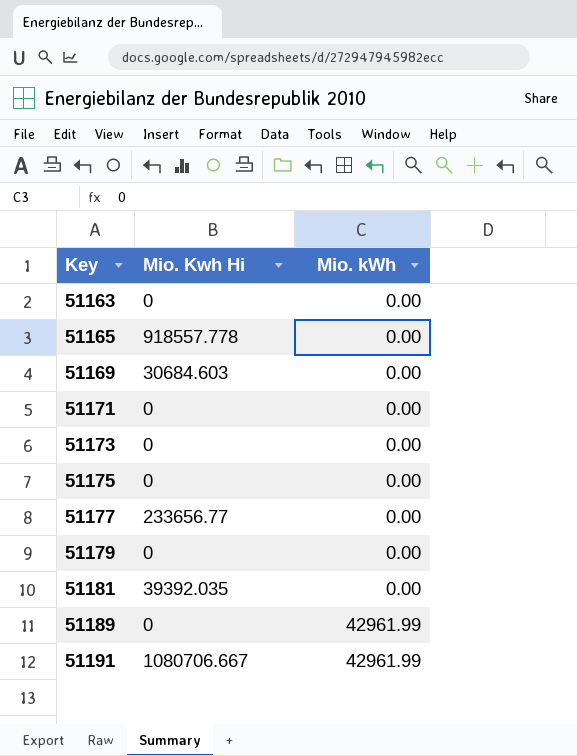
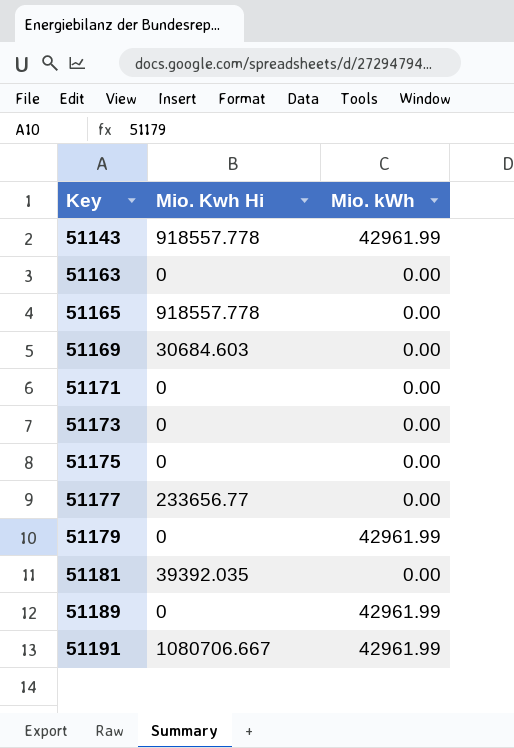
row 51143: none -> 918557.778 | 42961.99
51179 | Mio. kWh: 0.00 -> 42961.99

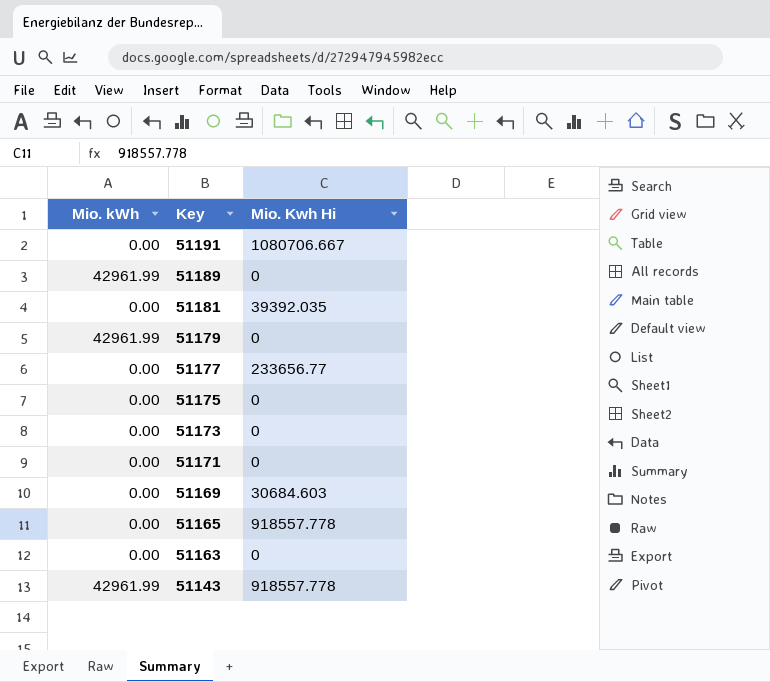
row order: Key ascending -> Key descending
column Mio. kWh | position: 3 -> 1
51191 | Mio. kWh: 42961.99 -> 0.00

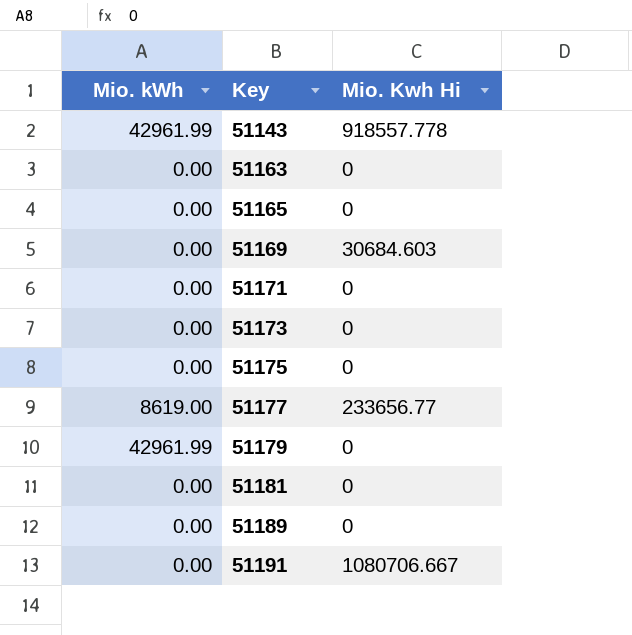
row order: Key descending -> Key ascending
51165 | Mio. Kwh Hi: 918557.778 -> 0
51177 | Mio. kWh: 0.00 -> 8619.00
51181 | Mio. Kwh Hi: 39392.035 -> 0
51189 | Mio. kWh: 42961.99 -> 0.00

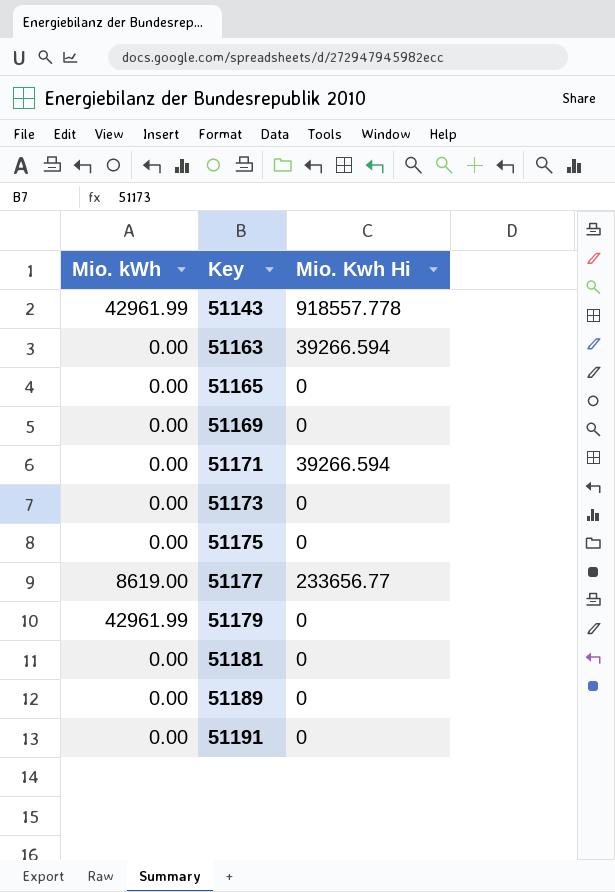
51163 | Mio. Kwh Hi: 0 -> 39266.594
51169 | Mio. Kwh Hi: 30684.603 -> 0
51171 | Mio. Kwh Hi: 0 -> 39266.594
51191 | Mio. Kwh Hi: 1080706.667 -> 0

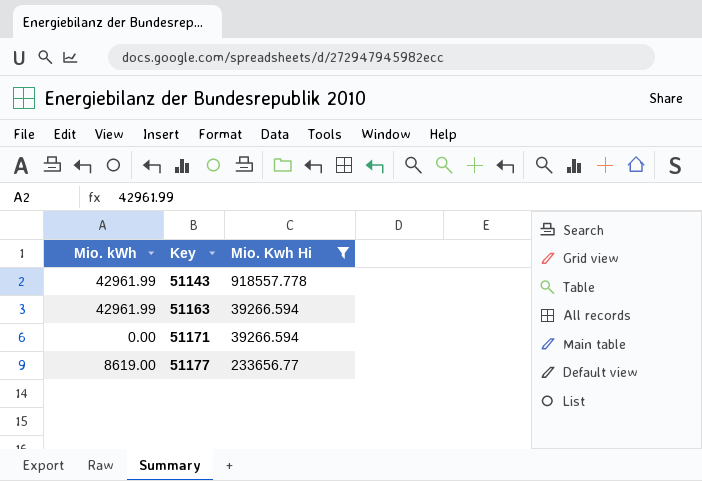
filter: none -> Mio. Kwh Hi != 0
51163 | Mio. kWh: 0.00 -> 42961.99

